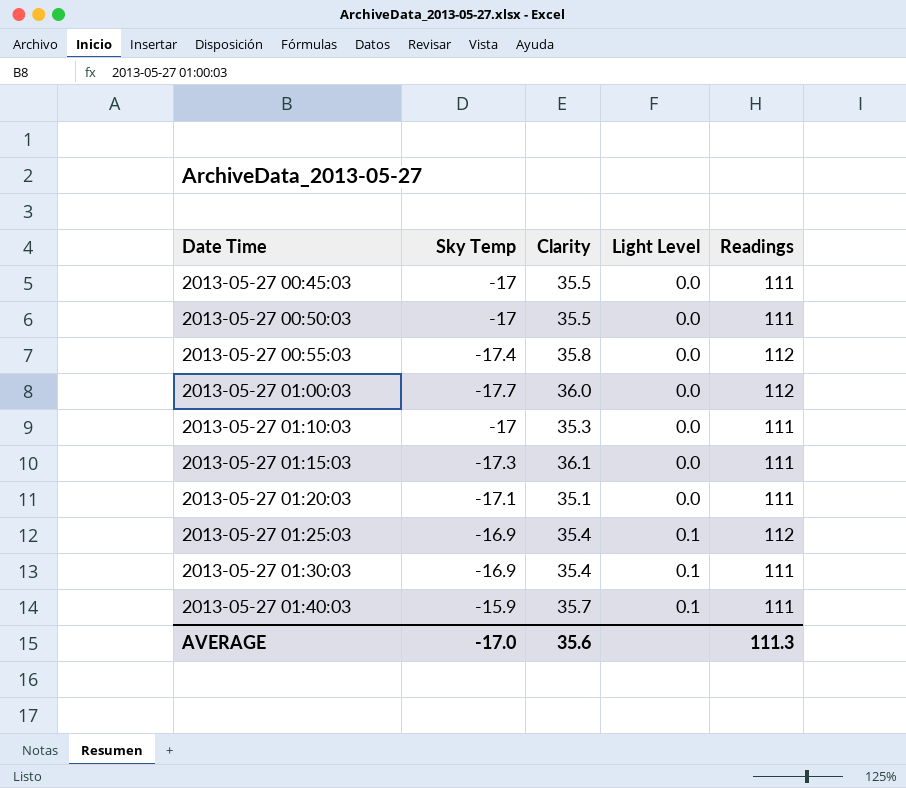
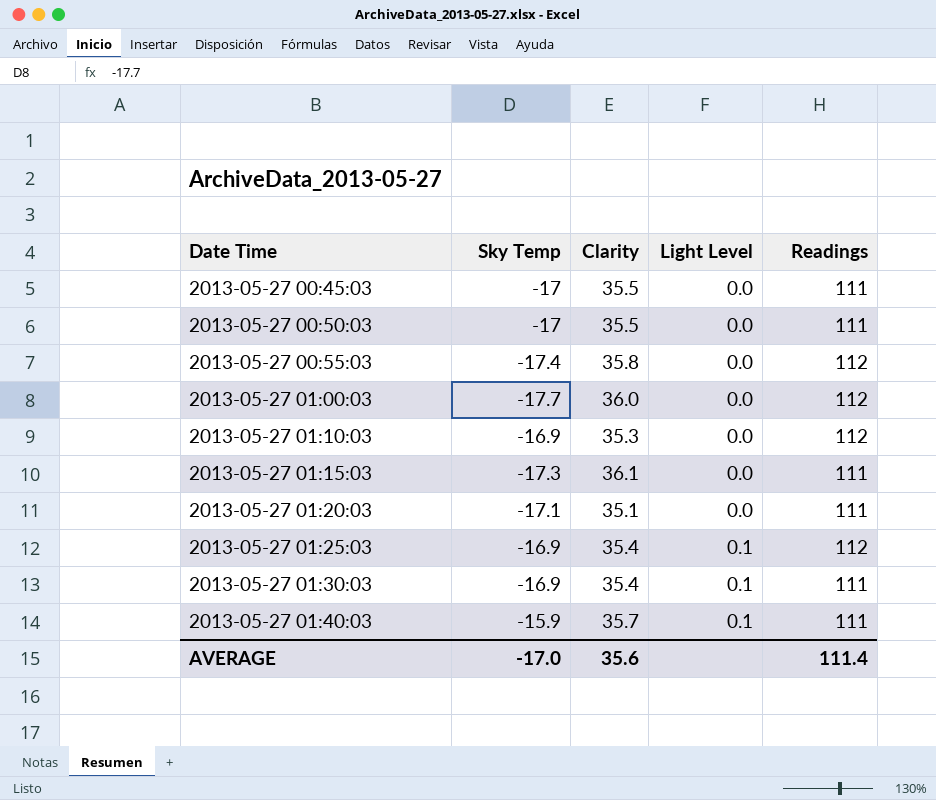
2013-05-27 01:10:03 | Sky Temp: -17 -> -16.9
2013-05-27 01:10:03 | Readings: 111 -> 112
AVERAGE | Readings: 111.3 -> 111.4

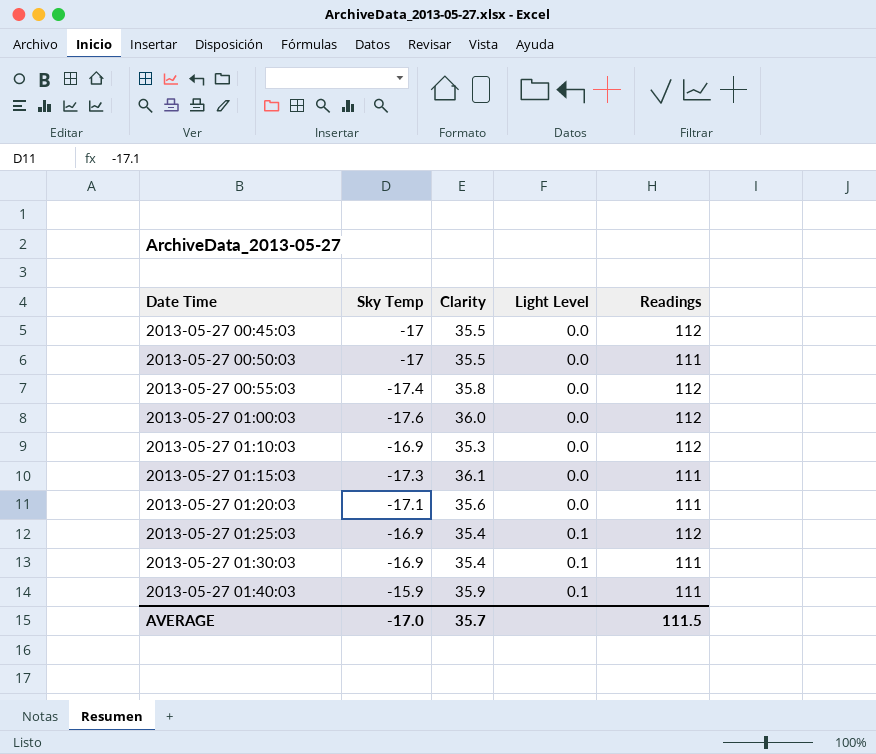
2013-05-27 00:45:03 | Readings: 111 -> 112
2013-05-27 01:00:03 | Sky Temp: -17.7 -> -17.6
2013-05-27 01:20:03 | Clarity: 35.1 -> 35.6
2013-05-27 01:40:03 | Clarity: 35.7 -> 35.9
AVERAGE | Clarity: 35.6 -> 35.7
AVERAGE | Readings: 111.4 -> 111.5

